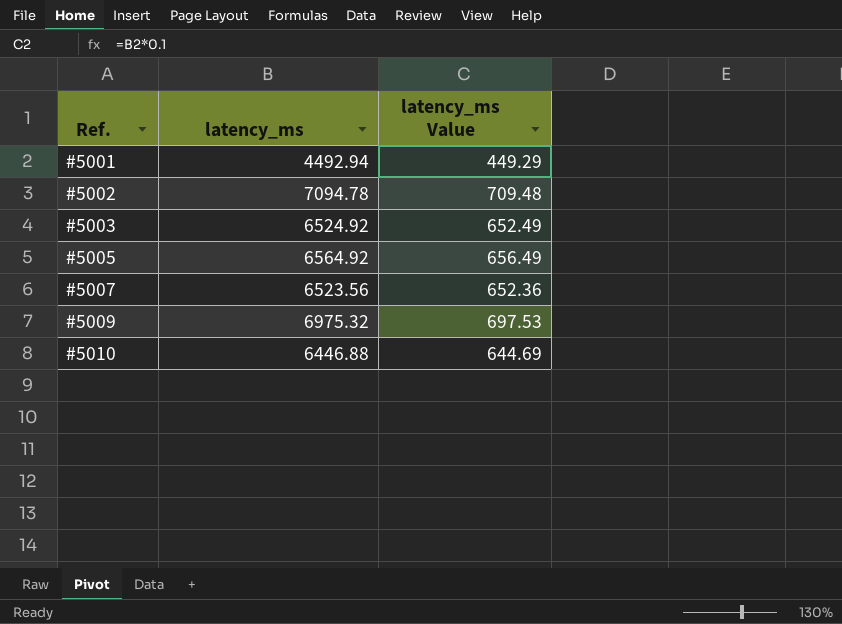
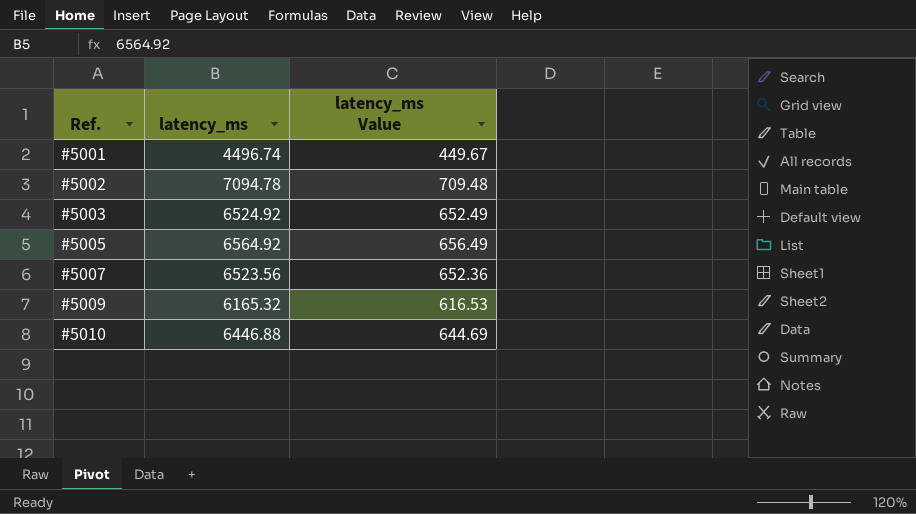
#5001 | latency_ms: 4492.94 -> 4496.74
#5001 | latency_ms Value: 449.29 -> 449.67
#5009 | latency_ms: 6975.32 -> 6165.32
#5009 | latency_ms Value: 697.53 -> 616.53

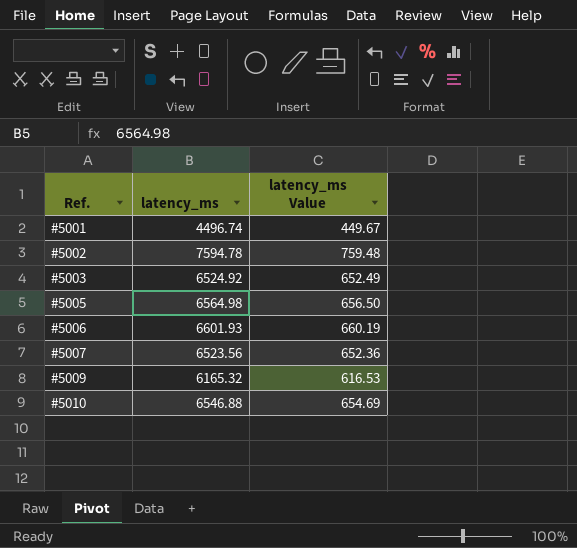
#5002 | latency_ms: 7094.78 -> 7594.78
#5002 | latency_ms Value: 709.48 -> 759.48
#5005 | latency_ms: 6564.92 -> 6564.98
#5005 | latency_ms Value: 656.49 -> 656.50
row #5006: none -> 6601.93 | 660.19
#5010 | latency_ms: 6446.88 -> 6546.88
#5010 | latency_ms Value: 644.69 -> 654.69

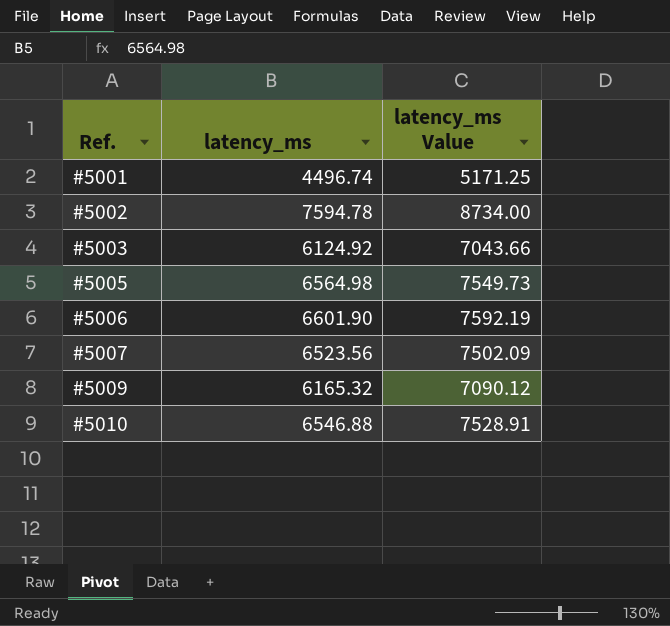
column latency_ms Value | formula: [latency_ms] * 0.1 -> [latency_ms] * 1.15
#5003 | latency_ms: 6524.92 -> 6124.92
#5006 | latency_ms: 6601.93 -> 6601.90

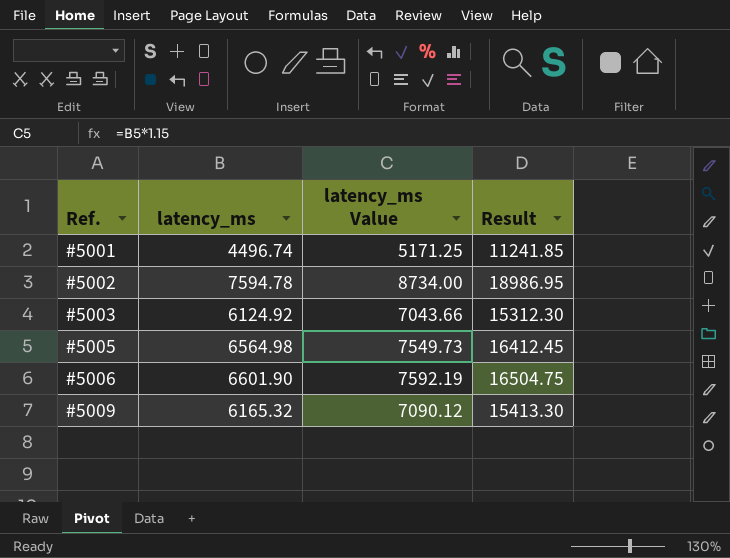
column Result | formula: none -> [latency_ms] * 2.5
row #5007: 6523.56 | 7502.09 -> none
row #5010: 6546.88 | 7528.91 -> none

